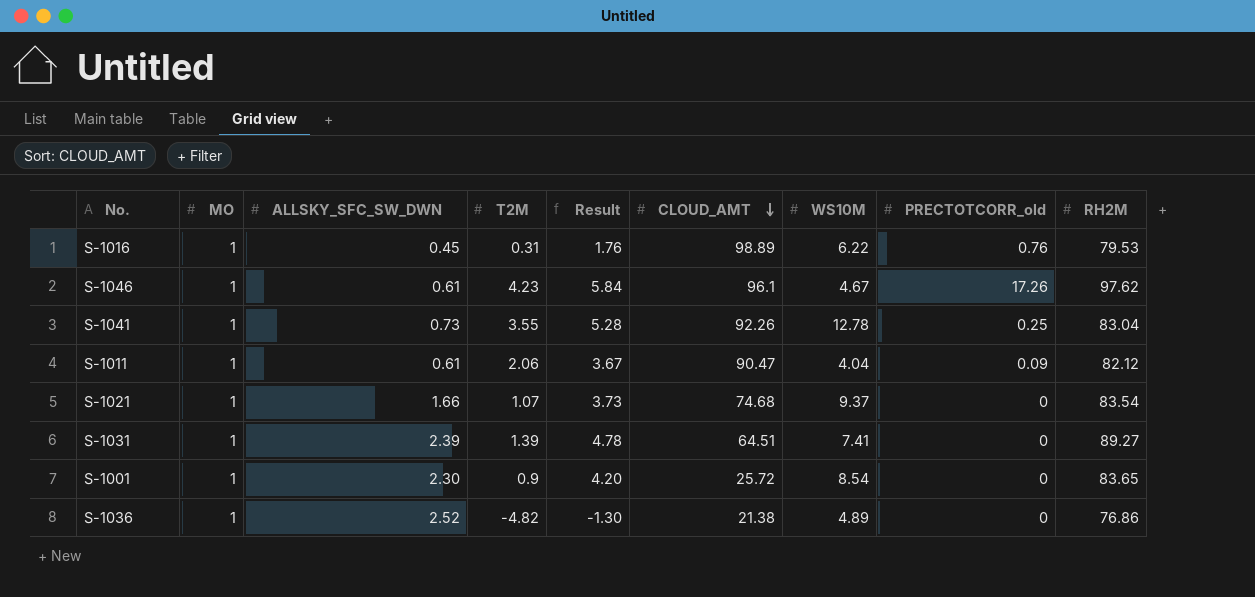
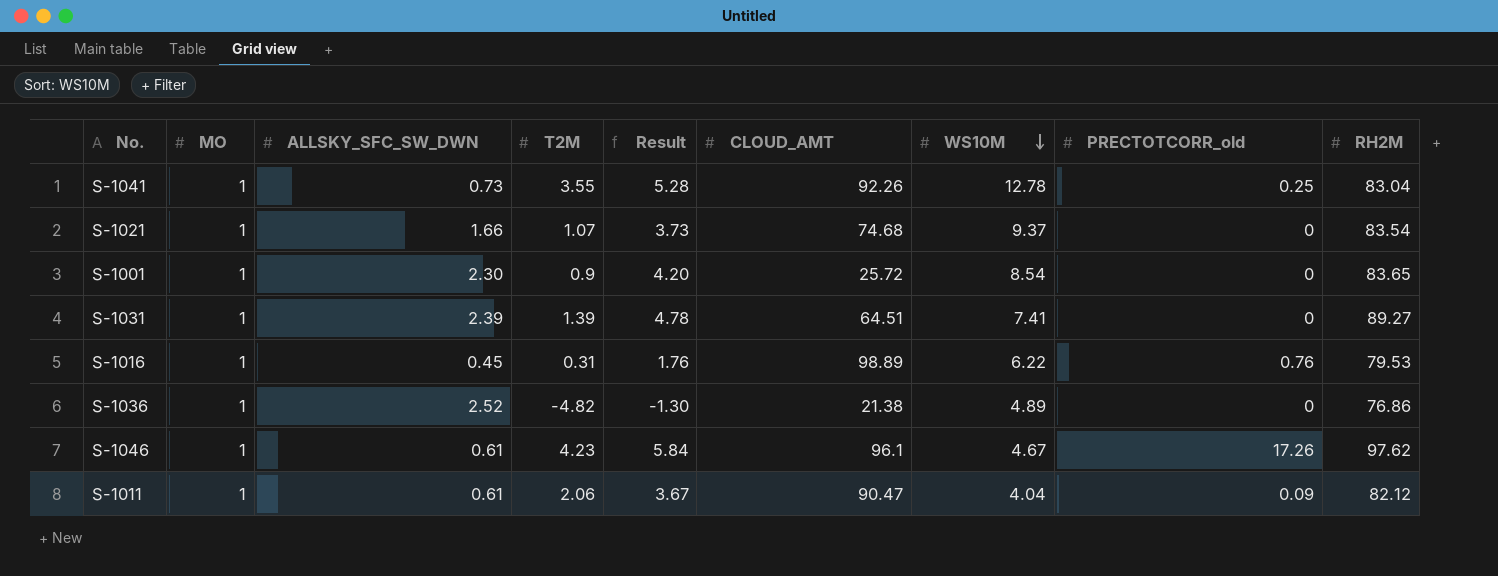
row order: CLOUD_AMT descending -> WS10M descending

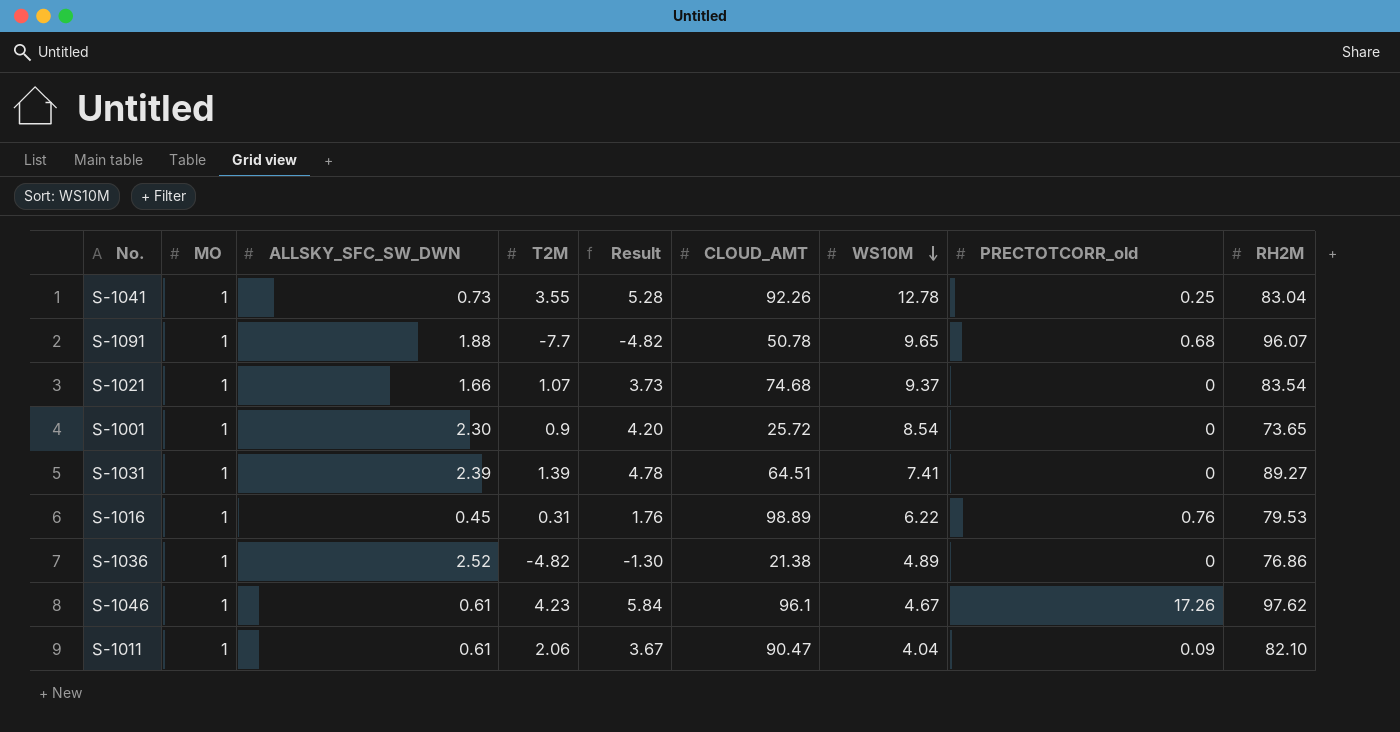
row S-1091: none -> 1 | 1.88 | -7.7 | -4.82 | 50.78 | 9.65 | 0.68 | 96.07
S-1001 | RH2M: 83.65 -> 73.65
S-1011 | RH2M: 82.12 -> 82.10

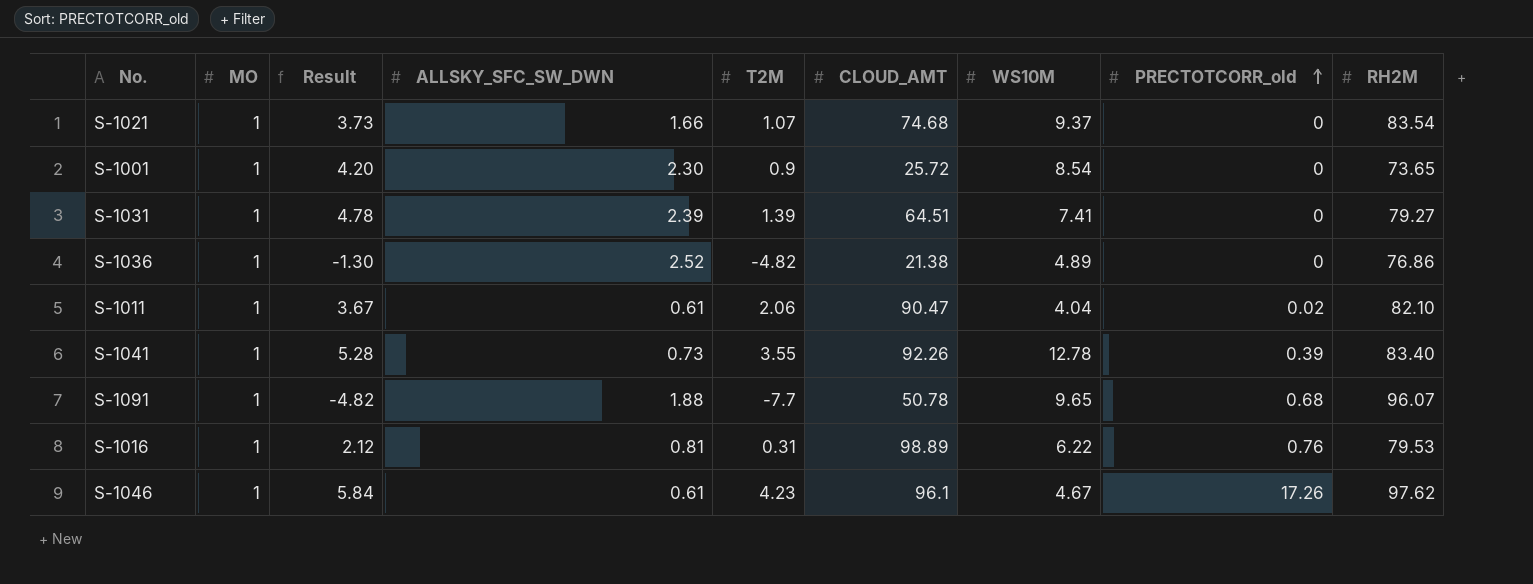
row order: WS10M descending -> PRECTOTCORR_old ascending
column Result | position: 5 -> 3
S-1031 | RH2M: 89.27 -> 79.27
S-1011 | PRECTOTCORR_old: 0.09 -> 0.02
S-1041 | PRECTOTCORR_old: 0.25 -> 0.39
S-1041 | RH2M: 83.04 -> 83.40
S-1016 | Result: 1.76 -> 2.12
S-1016 | ALLSKY_SFC_SW_DWN: 0.45 -> 0.81

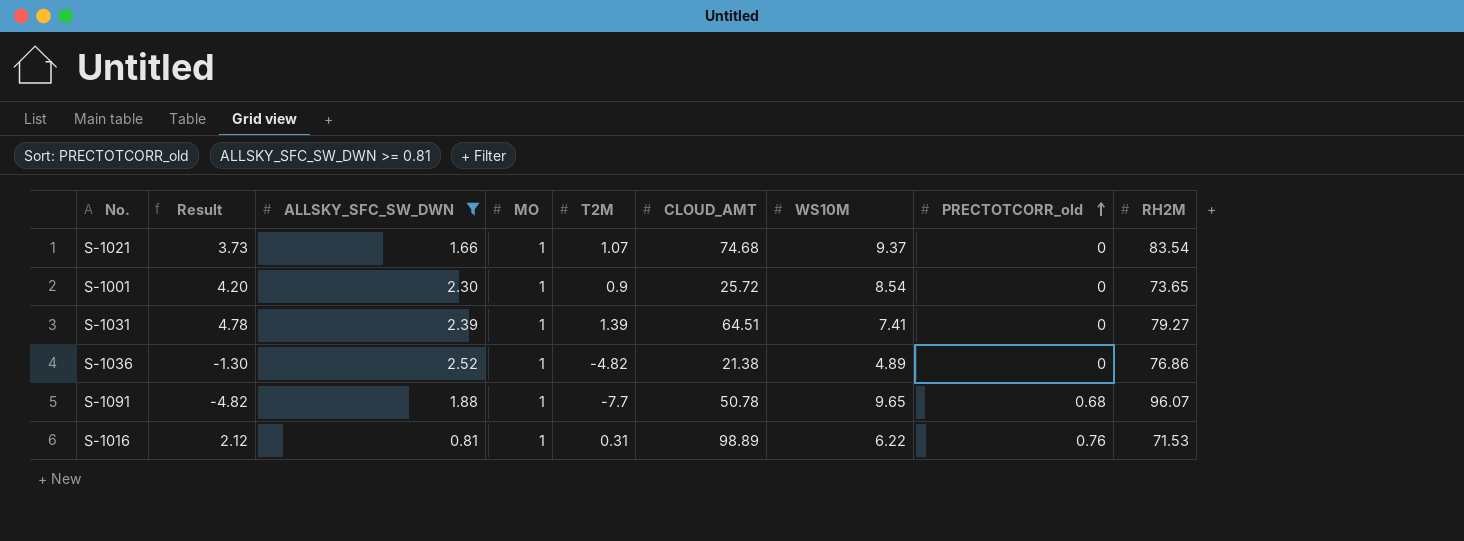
filter: none -> ALLSKY_SFC_SW_DWN >= 0.81
column MO | position: 2 -> 4
S-1016 | RH2M: 79.53 -> 71.53

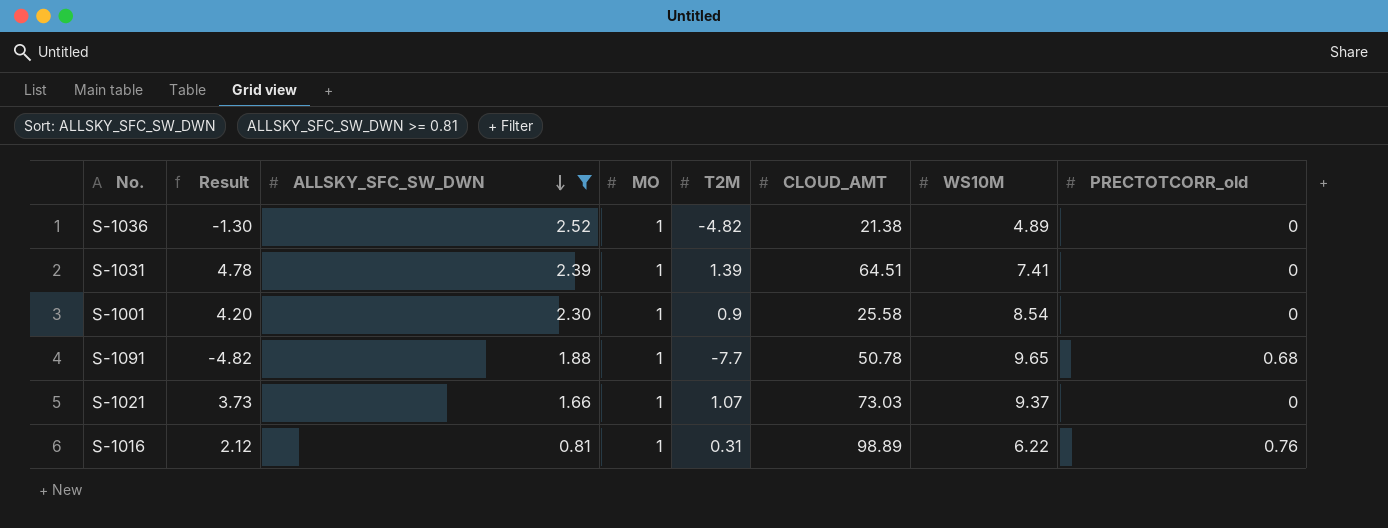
row order: PRECTOTCORR_old ascending -> ALLSKY_SFC_SW_DWN descending
column RH2M | position: 9 -> none
S-1001 | CLOUD_AMT: 25.72 -> 25.58
S-1021 | CLOUD_AMT: 74.68 -> 73.03

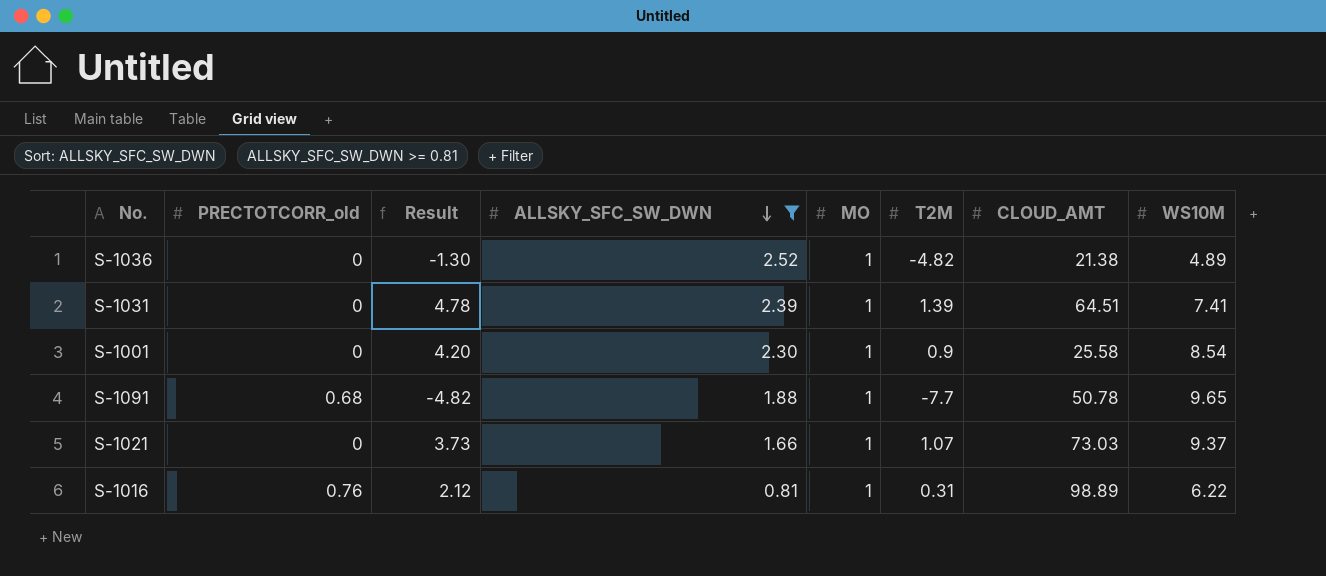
column PRECTOTCORR_old | position: 8 -> 2

